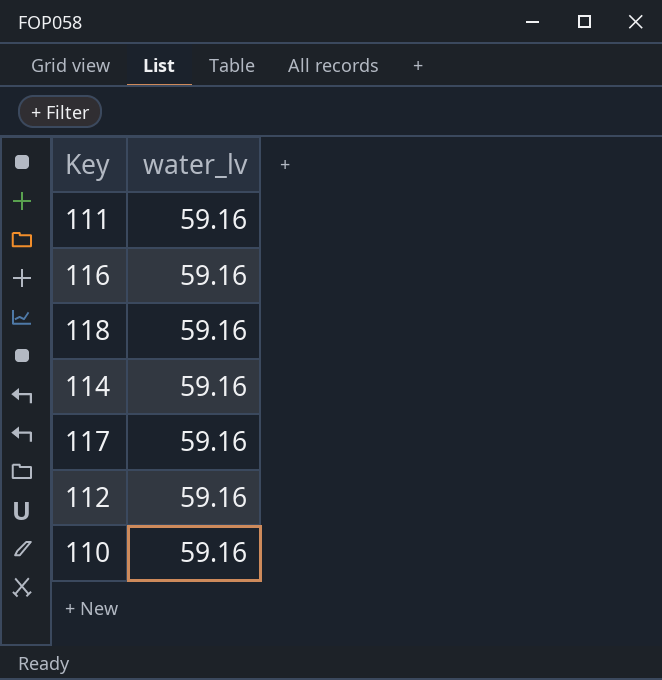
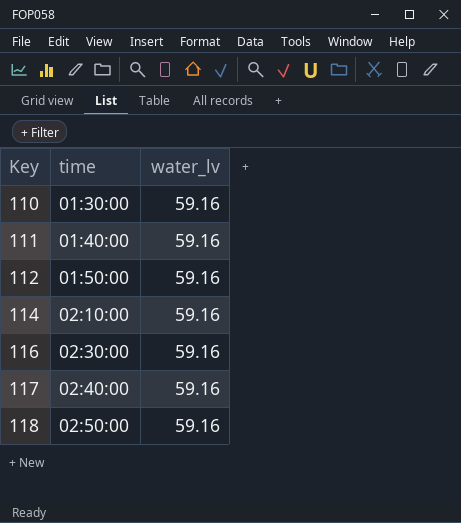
row order: none -> Key ascending
column time | position: none -> 2

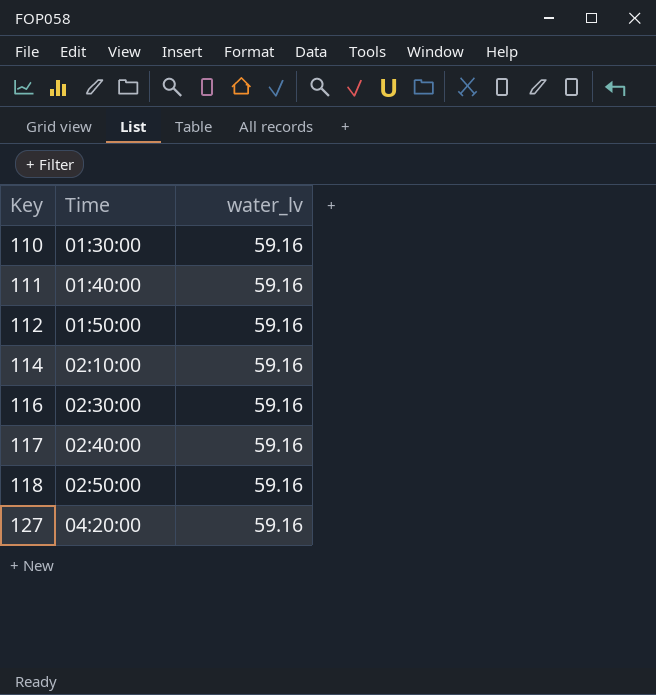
column name: time -> Time
row 127: none -> 04:20:00 | 59.16

